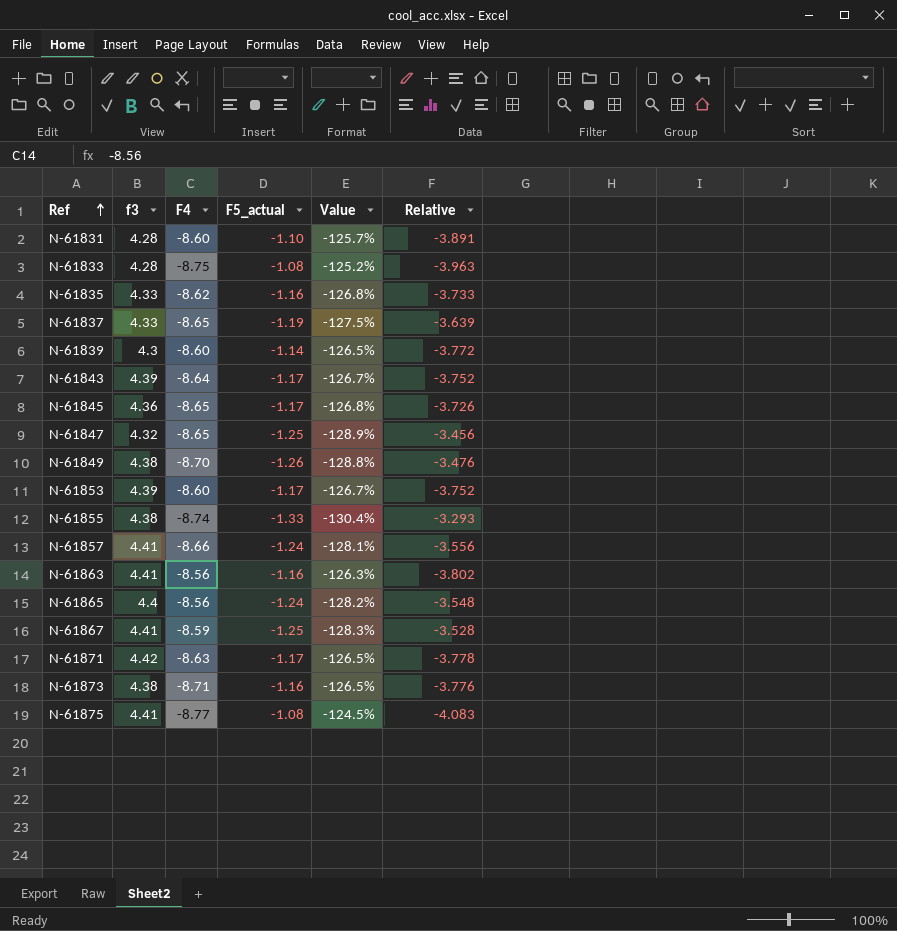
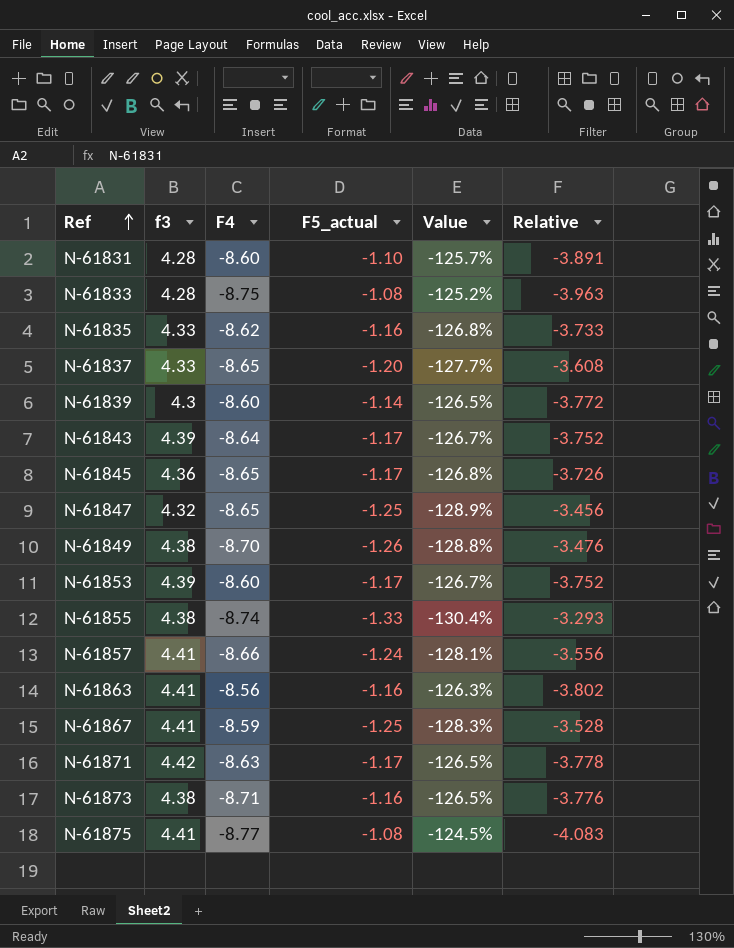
row N-61865: 4.4 | -8.56 | -1.24 | -128.2% | -3.548 -> none
N-61837 | F5_actual: -1.19 -> -1.20
N-61837 | Value: -127.5% -> -127.7%
N-61837 | Relative: -3.639 -> -3.608

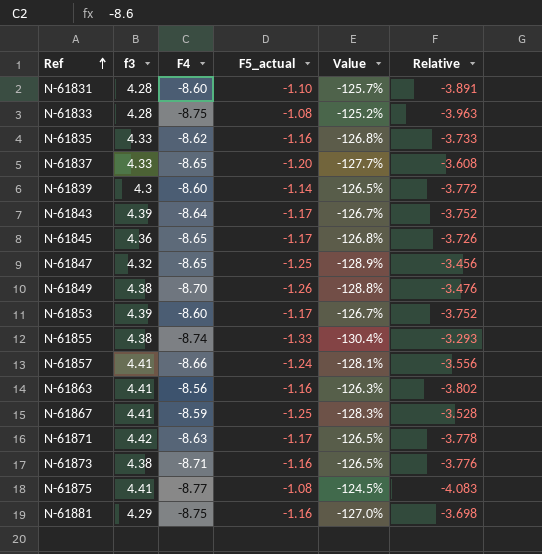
row N-61881: none -> 4.29 | -8.75 | -1.16 | -127.0% | -3.698

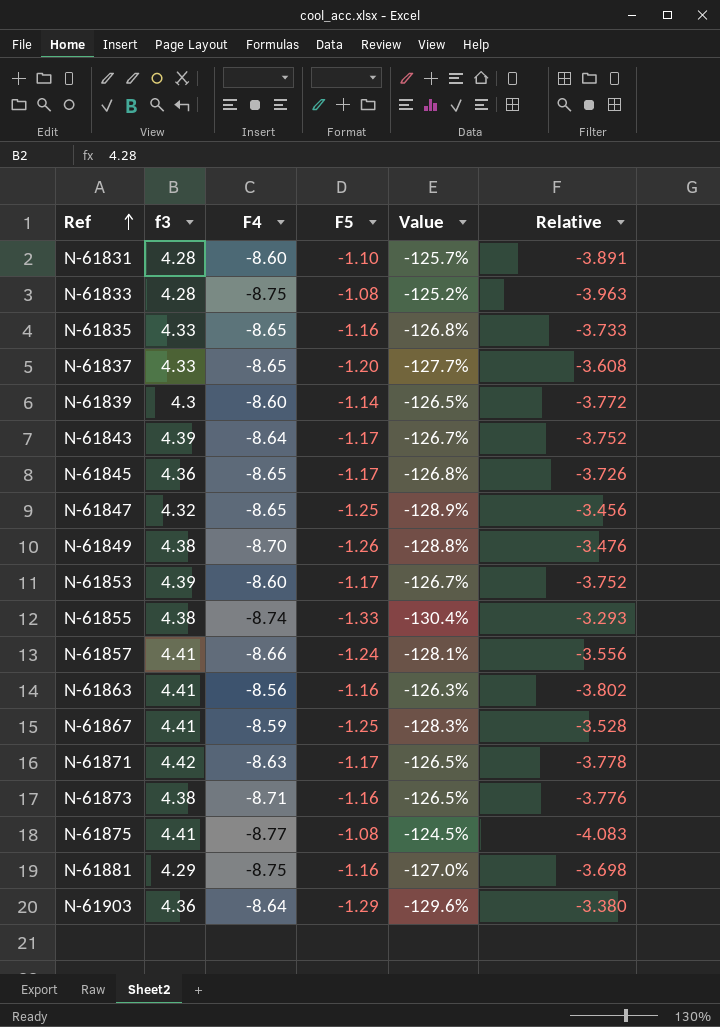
column name: F5_actual -> F5
N-61835 | F4: -8.62 -> -8.65
row N-61903: none -> 4.36 | -8.64 | -1.29 | -129.6% | -3.380

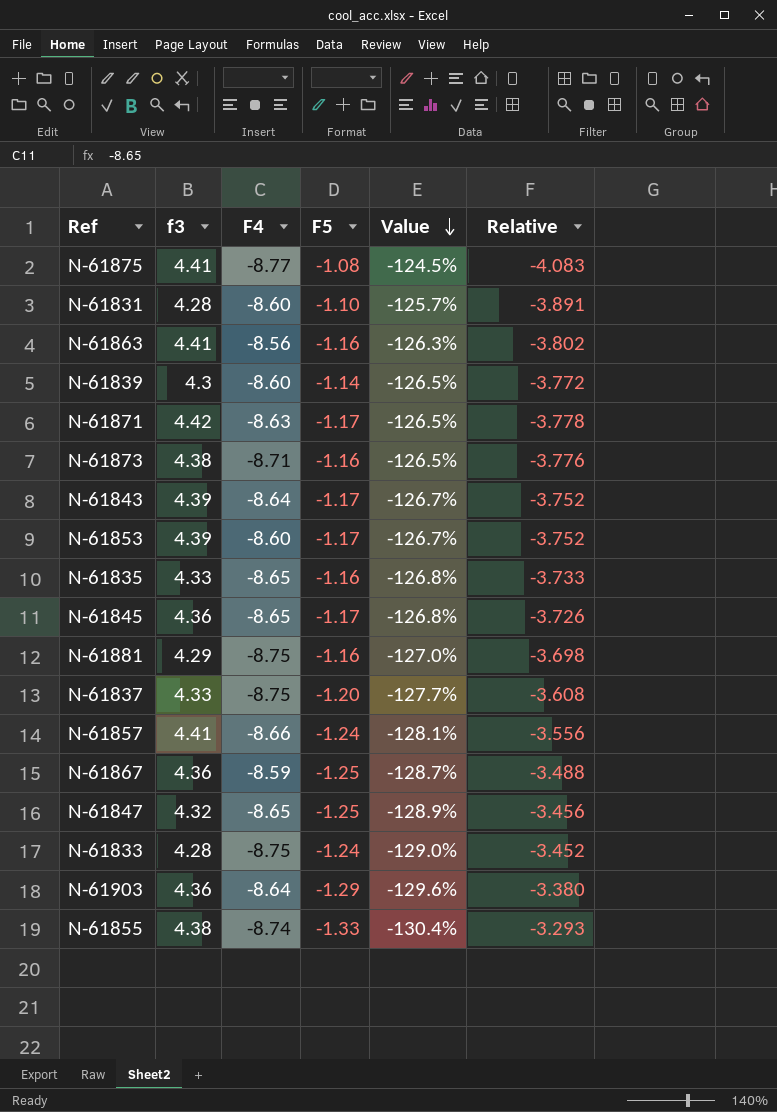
row order: Ref ascending -> Value descending
row N-61849: 4.38 | -8.70 | -1.26 | -128.8% | -3.476 -> none
N-61837 | F4: -8.65 -> -8.75
N-61867 | f3: 4.41 -> 4.36
N-61867 | Value: -128.3% -> -128.7%
N-61867 | Relative: -3.528 -> -3.488
N-61833 | F5: -1.08 -> -1.24
N-61833 | Value: -125.2% -> -129.0%
N-61833 | Relative: -3.963 -> -3.452

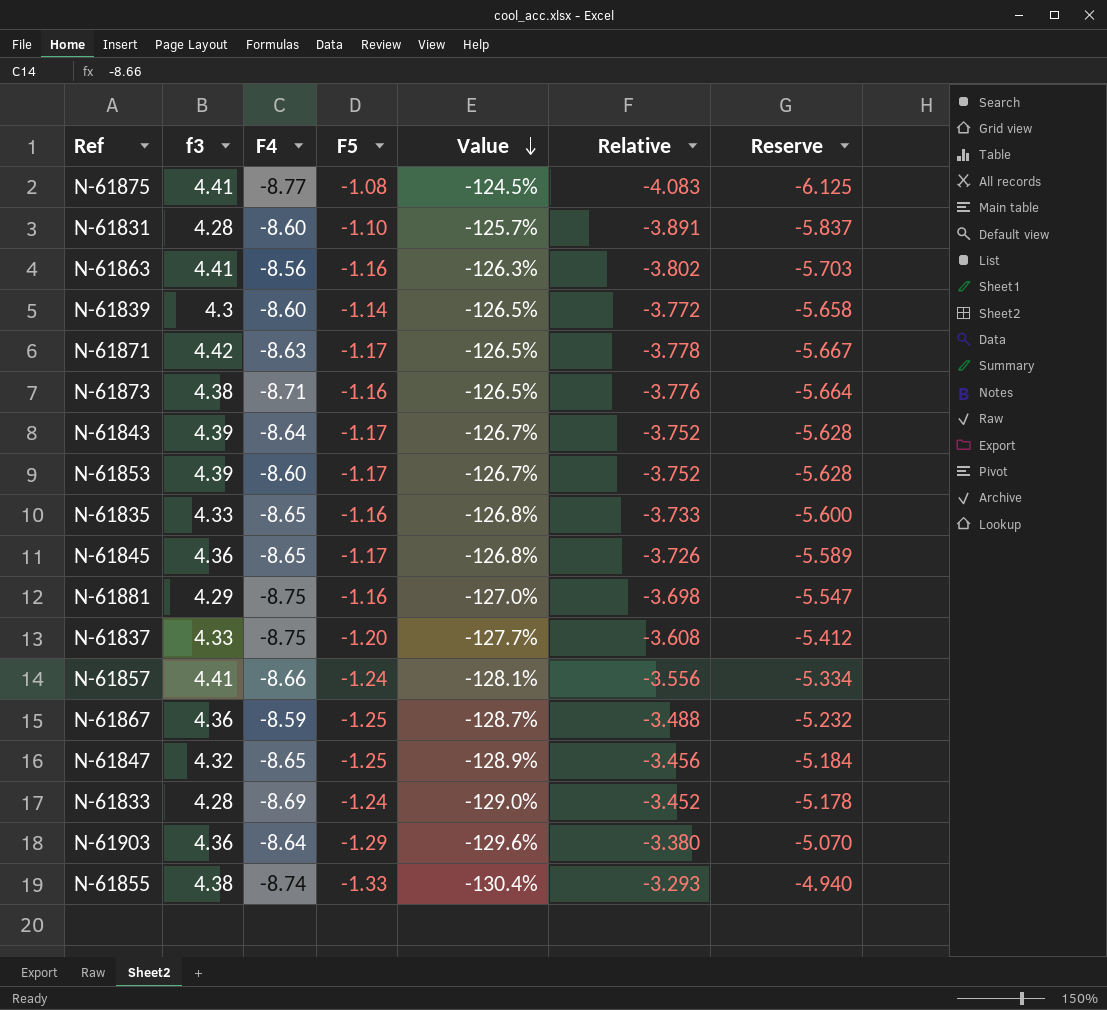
column Reserve | formula: none -> [Relative] * 1.5
N-61833 | F4: -8.75 -> -8.69

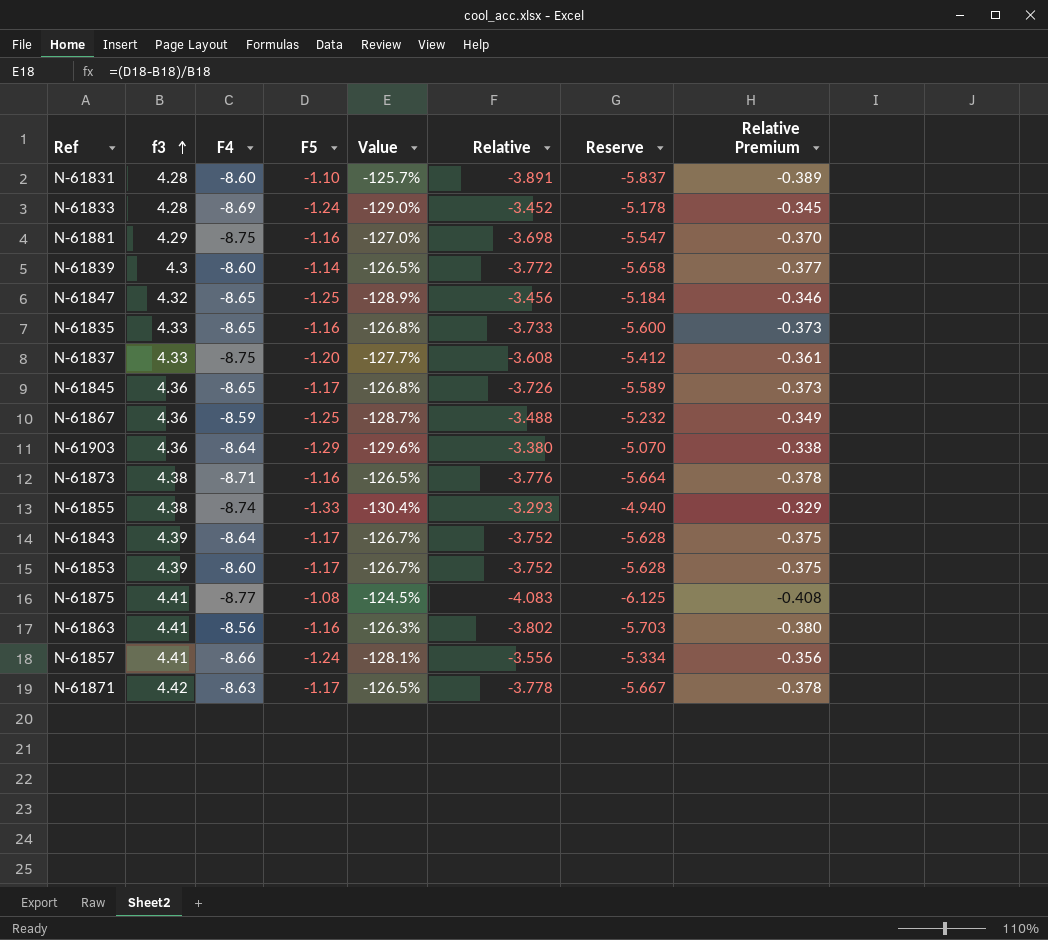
row order: Value descending -> f3 ascending
column Relative Premium | formula: none -> [Relative] * 0.1

